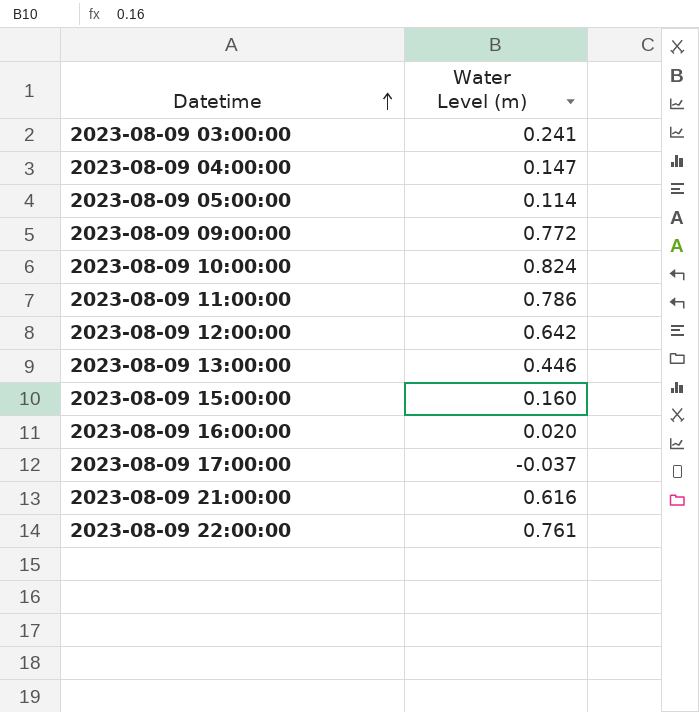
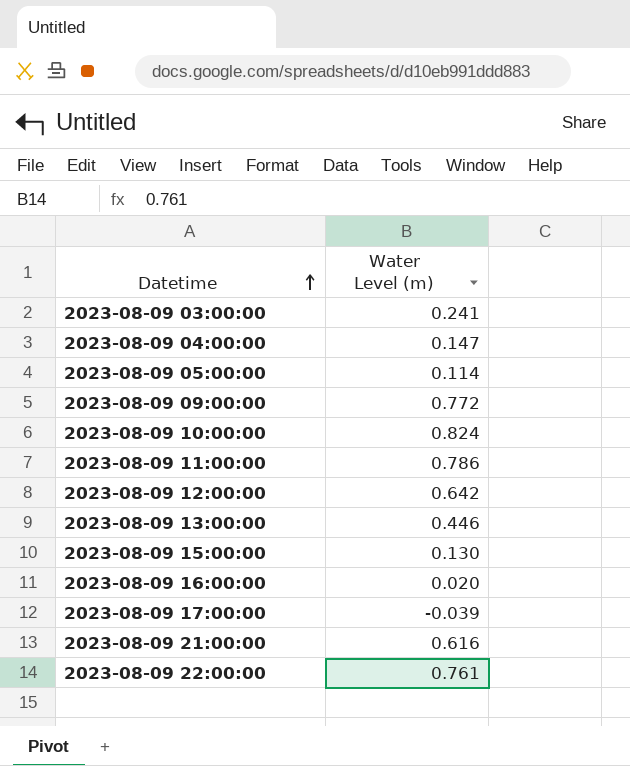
2023-08-09 15:00:00 | Water Level (m): 0.160 -> 0.130
2023-08-09 17:00:00 | Water Level (m): -0.037 -> -0.039

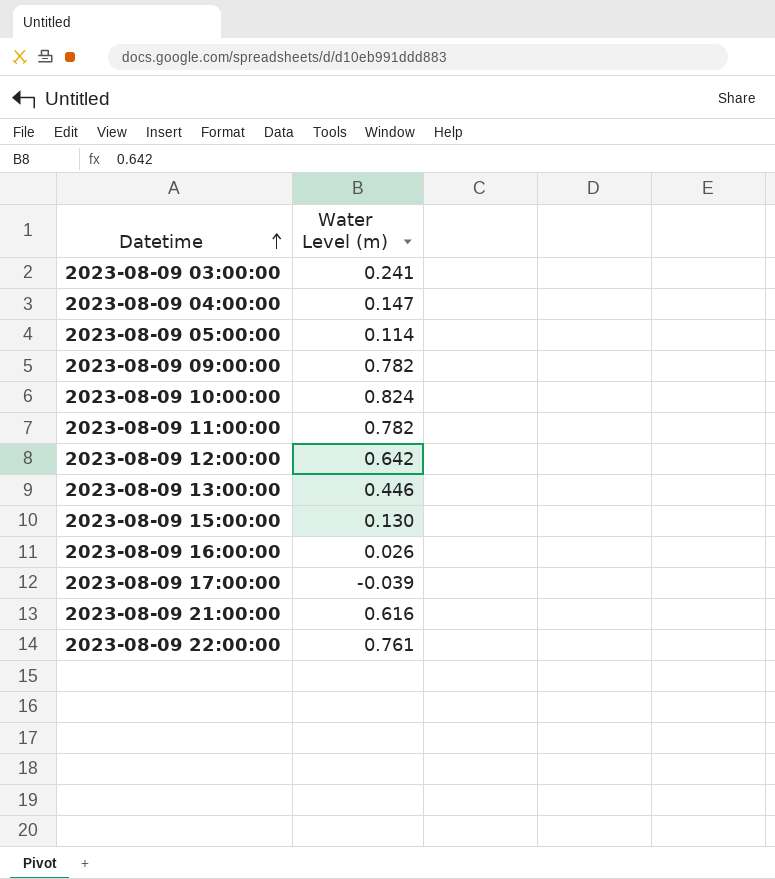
2023-08-09 09:00:00 | Water Level (m): 0.772 -> 0.782
2023-08-09 11:00:00 | Water Level (m): 0.786 -> 0.782
2023-08-09 16:00:00 | Water Level (m): 0.020 -> 0.026

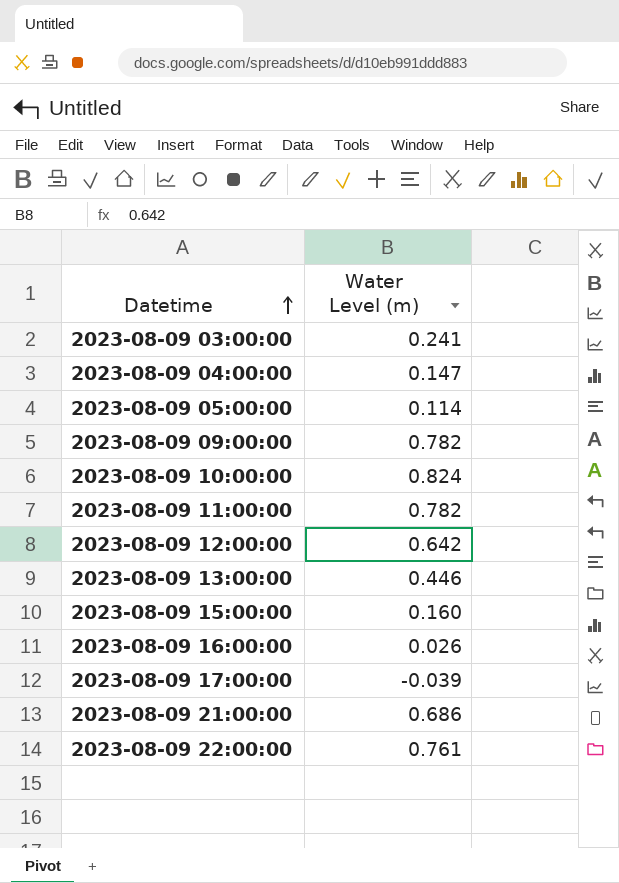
2023-08-09 15:00:00 | Water Level (m): 0.130 -> 0.160
2023-08-09 21:00:00 | Water Level (m): 0.616 -> 0.686

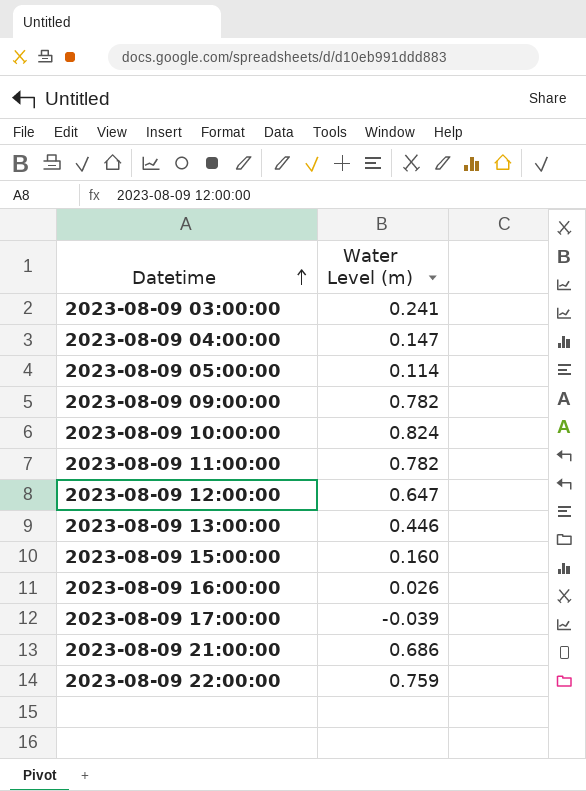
2023-08-09 12:00:00 | Water Level (m): 0.642 -> 0.647
2023-08-09 22:00:00 | Water Level (m): 0.761 -> 0.759

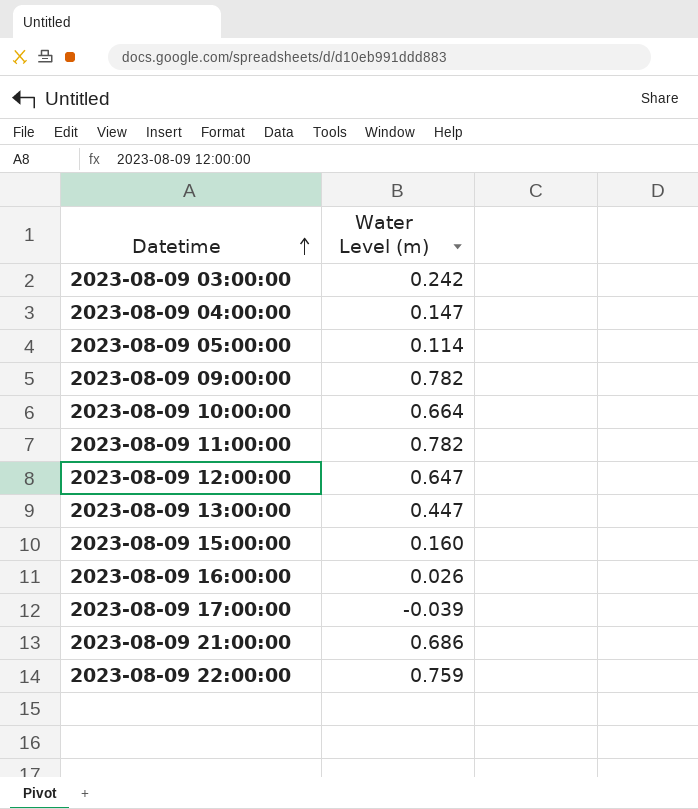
2023-08-09 03:00:00 | Water Level (m): 0.241 -> 0.242
2023-08-09 10:00:00 | Water Level (m): 0.824 -> 0.664
2023-08-09 13:00:00 | Water Level (m): 0.446 -> 0.447

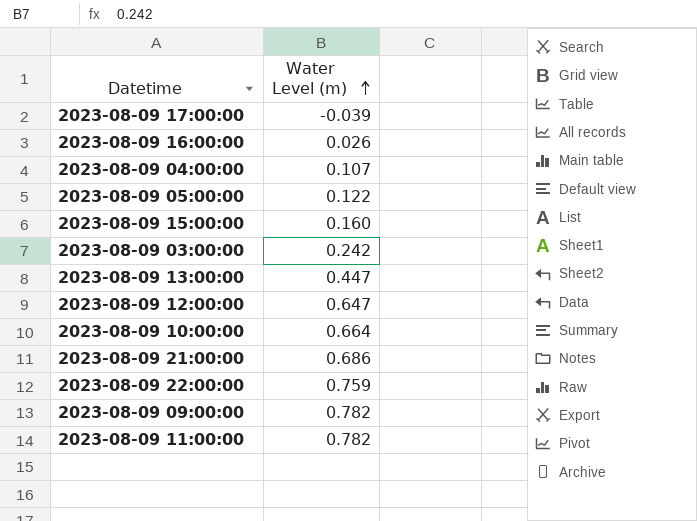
row order: Datetime ascending -> Water Level (m) ascending
2023-08-09 04:00:00 | Water Level (m): 0.147 -> 0.107
2023-08-09 05:00:00 | Water Level (m): 0.114 -> 0.122

